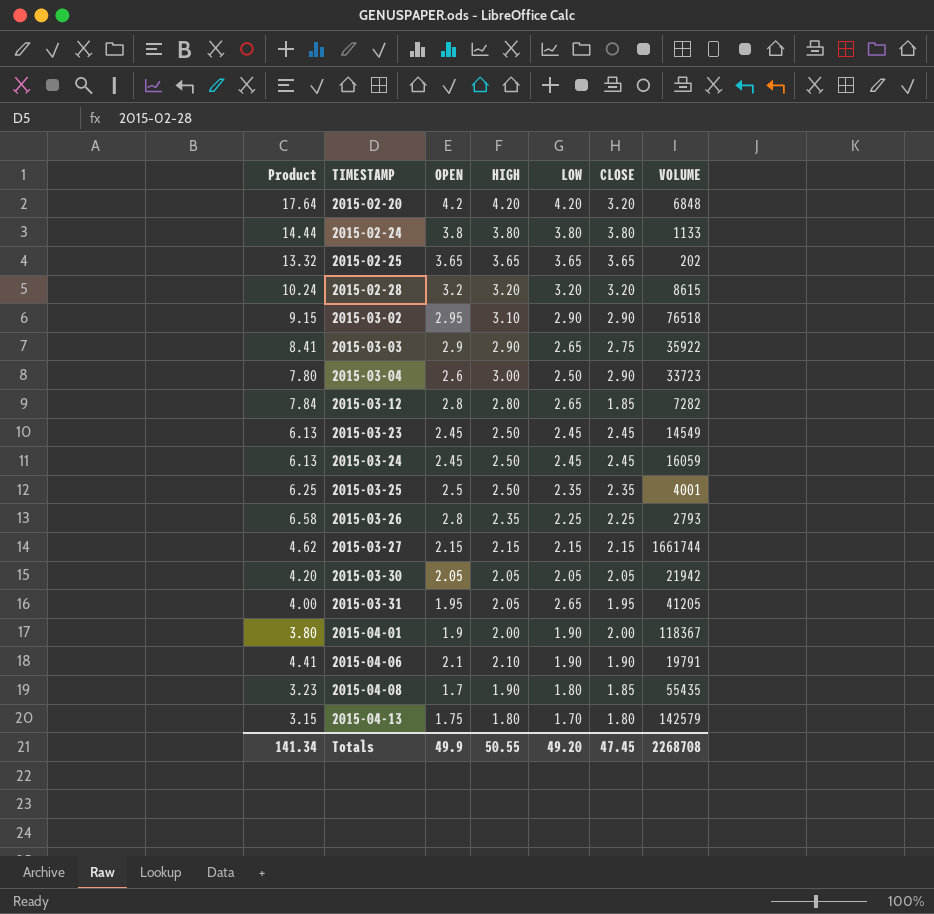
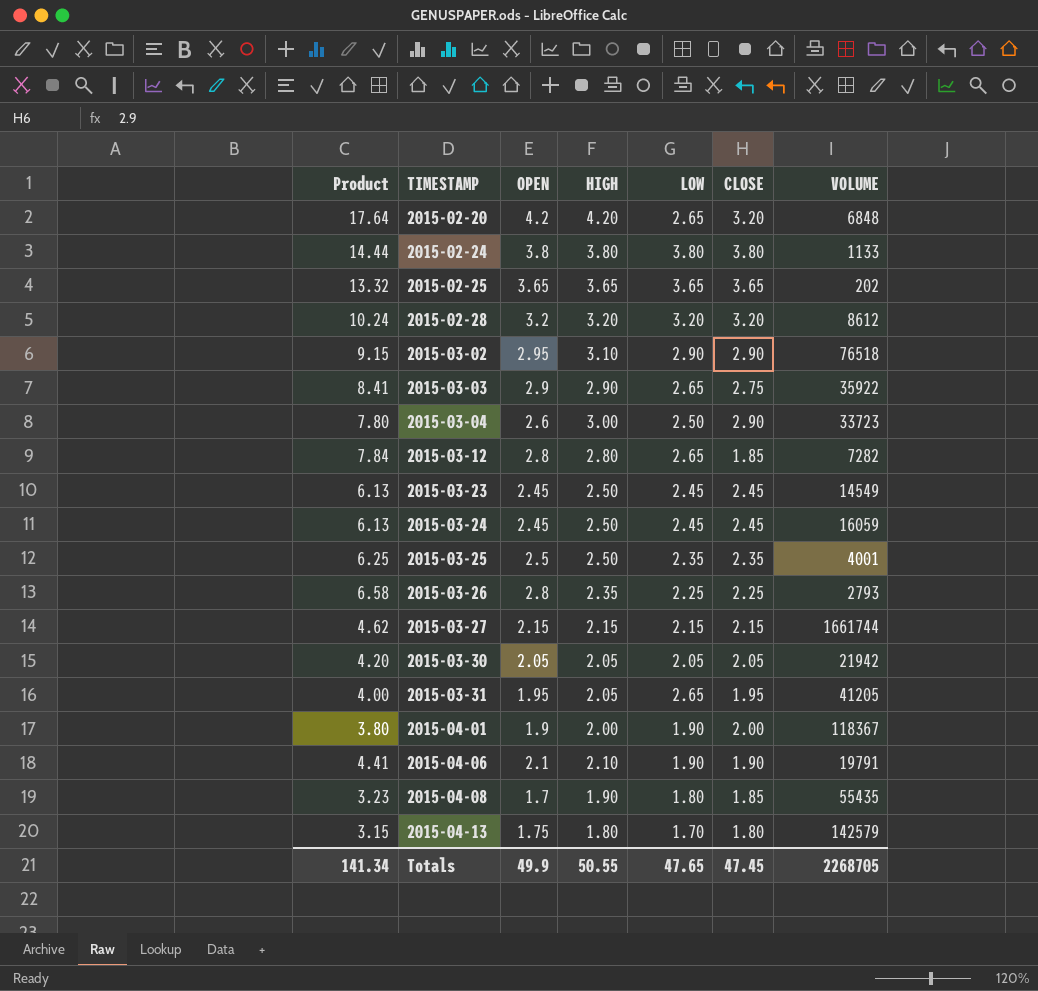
2015-02-20 | LOW: 4.20 -> 2.65
2015-02-28 | VOLUME: 8615 -> 8612
Totals | LOW: 49.20 -> 47.65
Totals | VOLUME: 2268708 -> 2268705

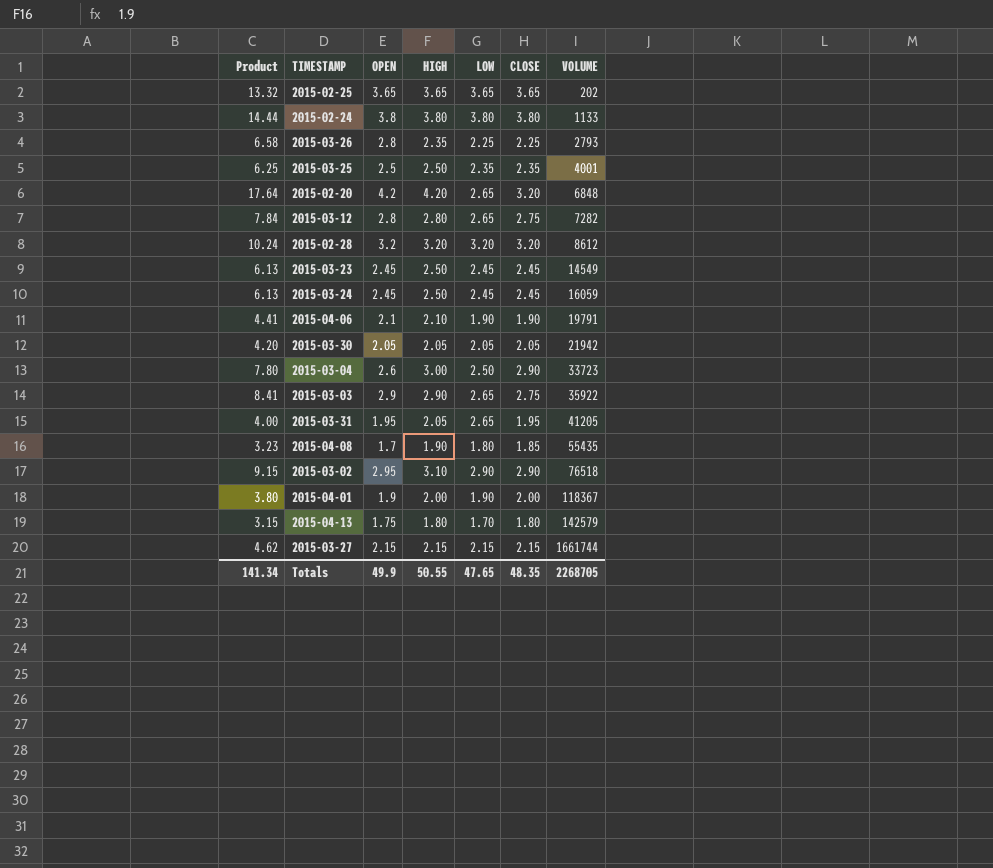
row order: TIMESTAMP ascending -> VOLUME ascending
2015-03-12 | CLOSE: 1.85 -> 2.75
Totals | CLOSE: 47.45 -> 48.35

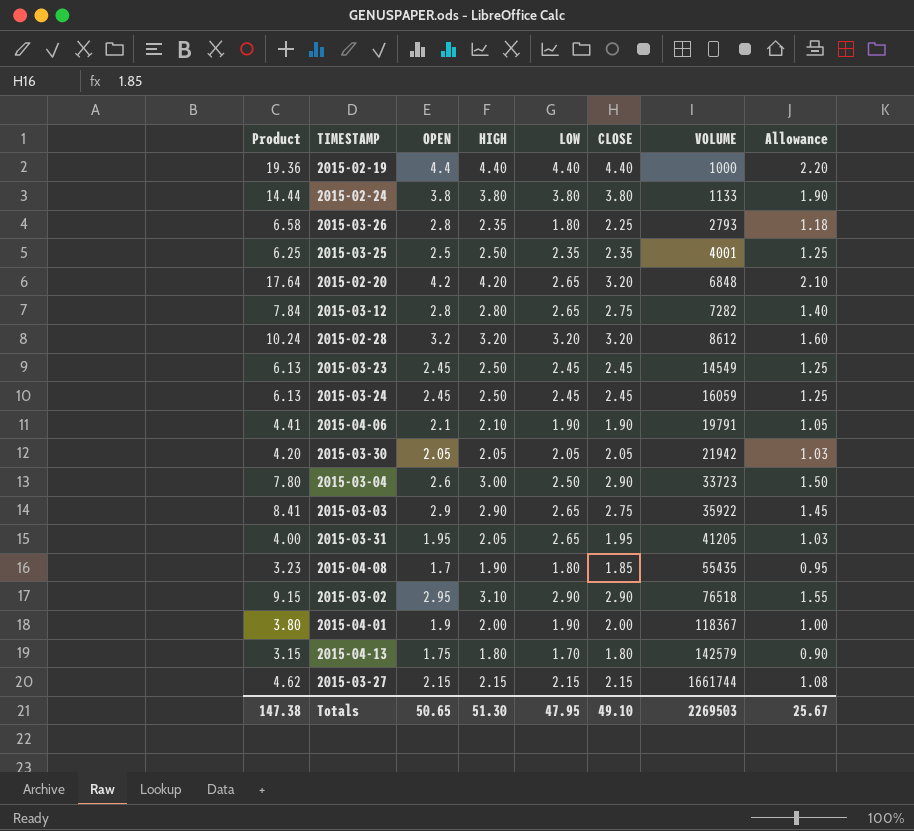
column Allowance | formula: none -> [HIGH] * 0.5
row 2015-02-25: 13.32 | 3.65 | 3.65 | 3.65 | 3.65 | 202 -> none
row 2015-02-19: none -> 19.36 | 4.4 | 4.40 | 4.40 | 4.40 | 1000 | 2.20
2015-03-26 | LOW: 2.25 -> 1.80
Totals | Product: 141.34 -> 147.38
Totals | OPEN: 49.9 -> 50.65
Totals | HIGH: 50.55 -> 51.30
Totals | LOW: 47.65 -> 47.95
Totals | CLOSE: 48.35 -> 49.10
Totals | VOLUME: 2268705 -> 2269503

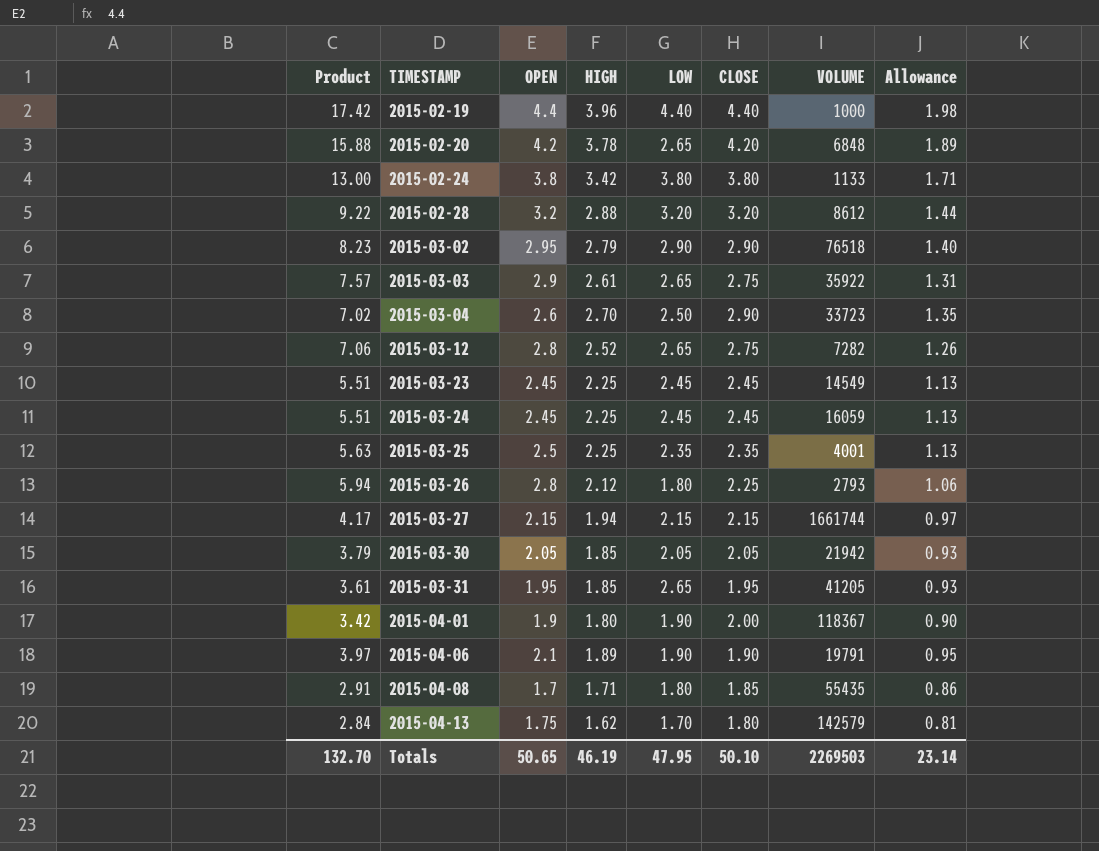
row order: VOLUME ascending -> TIMESTAMP ascending
2015-02-19 | Product: 19.36 -> 17.42
2015-02-19 | HIGH: 4.40 -> 3.96
2015-02-19 | Allowance: 2.20 -> 1.98
2015-02-20 | Product: 17.64 -> 15.88
2015-02-20 | HIGH: 4.20 -> 3.78
2015-02-20 | CLOSE: 3.20 -> 4.20
2015-02-20 | Allowance: 2.10 -> 1.89
2015-02-24 | Product: 14.44 -> 13.00
2015-02-24 | HIGH: 3.80 -> 3.42
2015-02-24 | Allowance: 1.90 -> 1.71
2015-02-28 | Product: 10.24 -> 9.22
2015-02-28 | HIGH: 3.20 -> 2.88
2015-02-28 | Allowance: 1.60 -> 1.44
2015-03-02 | Product: 9.15 -> 8.23
2015-03-02 | HIGH: 3.10 -> 2.79
2015-03-02 | Allowance: 1.55 -> 1.40
2015-03-03 | Product: 8.41 -> 7.57
2015-03-03 | HIGH: 2.90 -> 2.61
2015-03-03 | Allowance: 1.45 -> 1.31
2015-03-04 | Product: 7.80 -> 7.02
2015-03-04 | HIGH: 3.00 -> 2.70
2015-03-04 | Allowance: 1.50 -> 1.35
2015-03-12 | Product: 7.84 -> 7.06
2015-03-12 | HIGH: 2.80 -> 2.52
2015-03-12 | Allowance: 1.40 -> 1.26
2015-03-23 | Product: 6.13 -> 5.51
2015-03-23 | HIGH: 2.50 -> 2.25
2015-03-23 | Allowance: 1.25 -> 1.13
2015-03-24 | Product: 6.13 -> 5.51
2015-03-24 | HIGH: 2.50 -> 2.25
2015-03-24 | Allowance: 1.25 -> 1.13
2015-03-25 | Product: 6.25 -> 5.63
2015-03-25 | HIGH: 2.50 -> 2.25
2015-03-25 | Allowance: 1.25 -> 1.13
2015-03-26 | Product: 6.58 -> 5.94
2015-03-26 | HIGH: 2.35 -> 2.12
2015-03-26 | Allowance: 1.18 -> 1.06
2015-03-27 | Product: 4.62 -> 4.17
2015-03-27 | HIGH: 2.15 -> 1.94
2015-03-27 | Allowance: 1.08 -> 0.97
2015-03-30 | Product: 4.20 -> 3.79
2015-03-30 | HIGH: 2.05 -> 1.85
2015-03-30 | Allowance: 1.03 -> 0.93
2015-03-31 | Product: 4.00 -> 3.61
2015-03-31 | HIGH: 2.05 -> 1.85
2015-03-31 | Allowance: 1.03 -> 0.93
2015-04-01 | Product: 3.80 -> 3.42
2015-04-01 | HIGH: 2.00 -> 1.80
2015-04-01 | Allowance: 1.00 -> 0.90
2015-04-06 | Product: 4.41 -> 3.97
2015-04-06 | HIGH: 2.10 -> 1.89
2015-04-06 | Allowance: 1.05 -> 0.95
2015-04-08 | Product: 3.23 -> 2.91
2015-04-08 | HIGH: 1.90 -> 1.71
2015-04-08 | Allowance: 0.95 -> 0.86
2015-04-13 | Product: 3.15 -> 2.84
2015-04-13 | HIGH: 1.80 -> 1.62
2015-04-13 | Allowance: 0.90 -> 0.81
Totals | Product: 147.38 -> 132.70
Totals | HIGH: 51.30 -> 46.19
Totals | CLOSE: 49.10 -> 50.10
Totals | Allowance: 25.67 -> 23.14

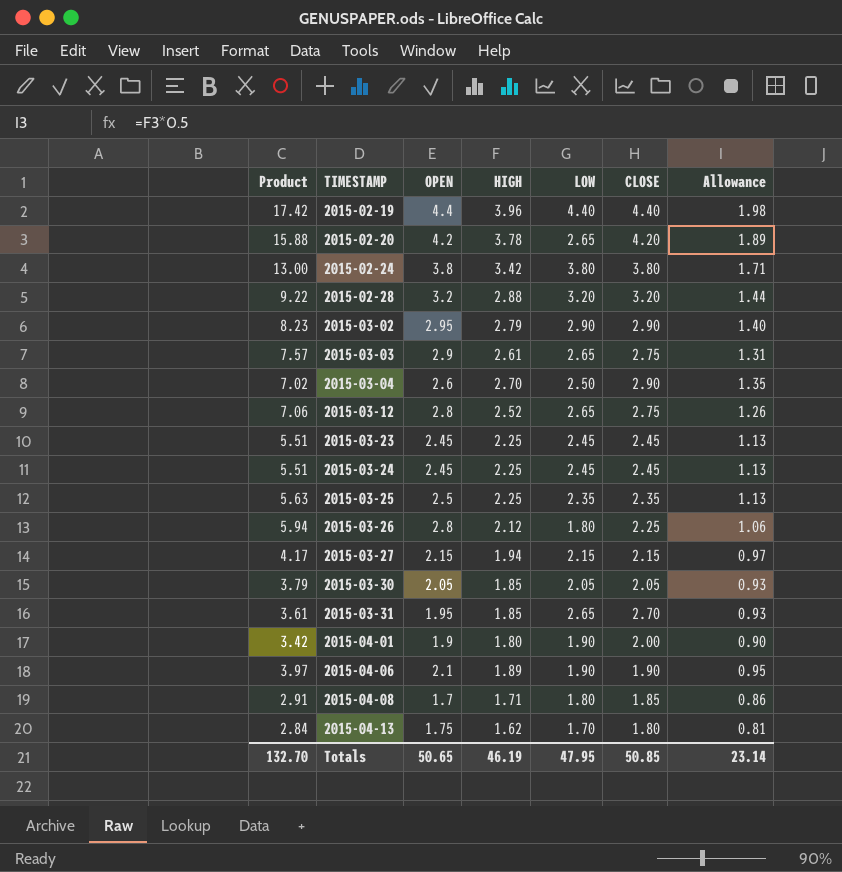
column VOLUME | position: 7 -> none
2015-03-31 | CLOSE: 1.95 -> 2.70
Totals | CLOSE: 50.10 -> 50.85

